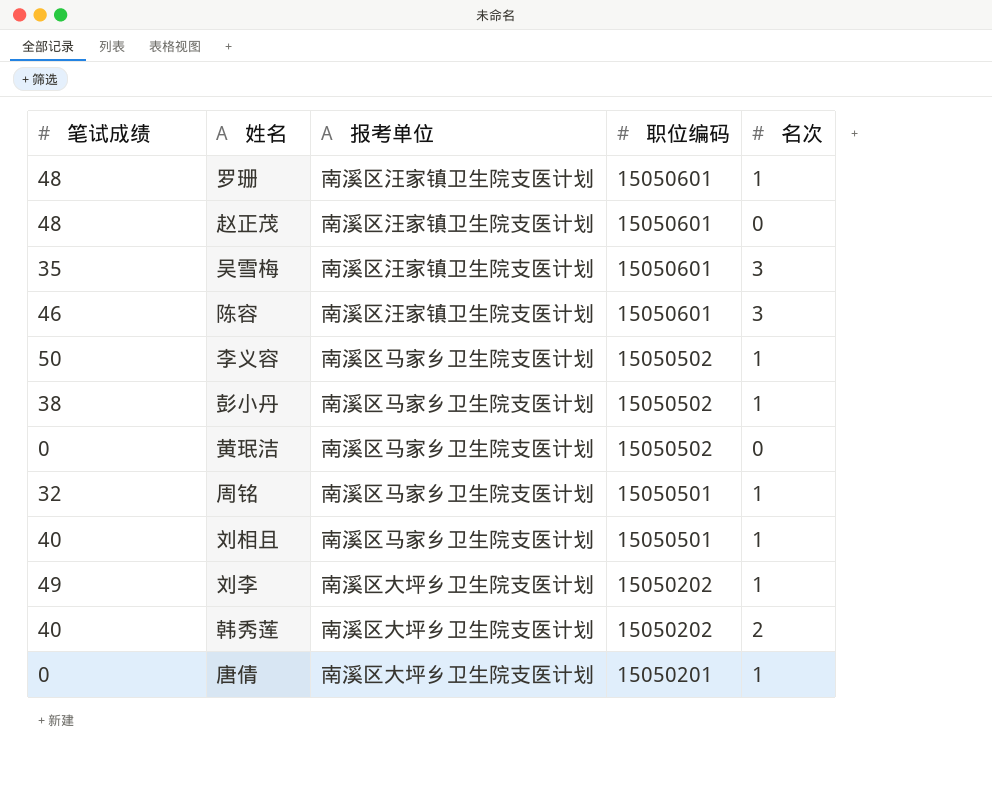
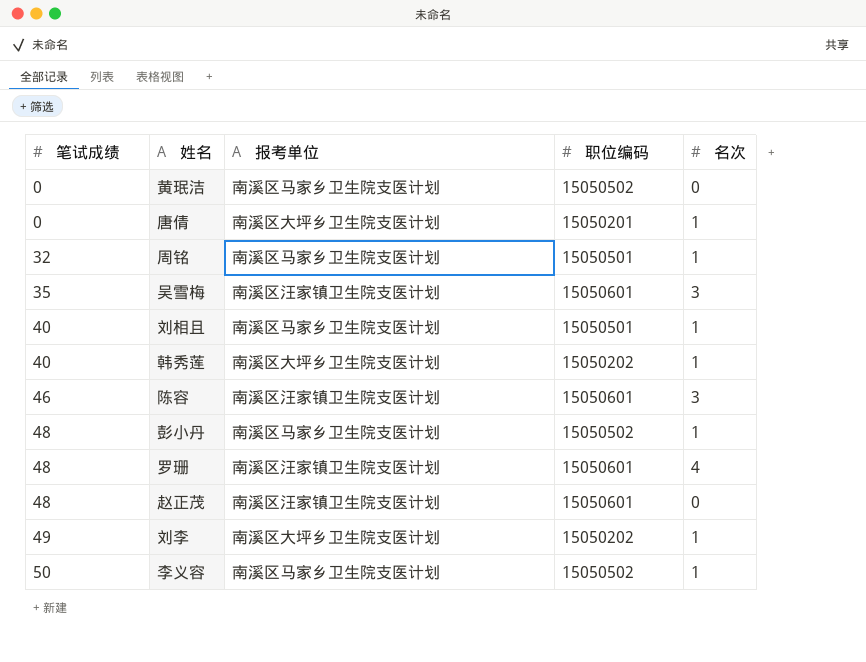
row order: 职位编码 descending -> 笔试成绩 ascending
韩秀莲 | 名次: 2 -> 1
彭小丹 | 笔试成绩: 38 -> 48
罗珊 | 名次: 1 -> 4

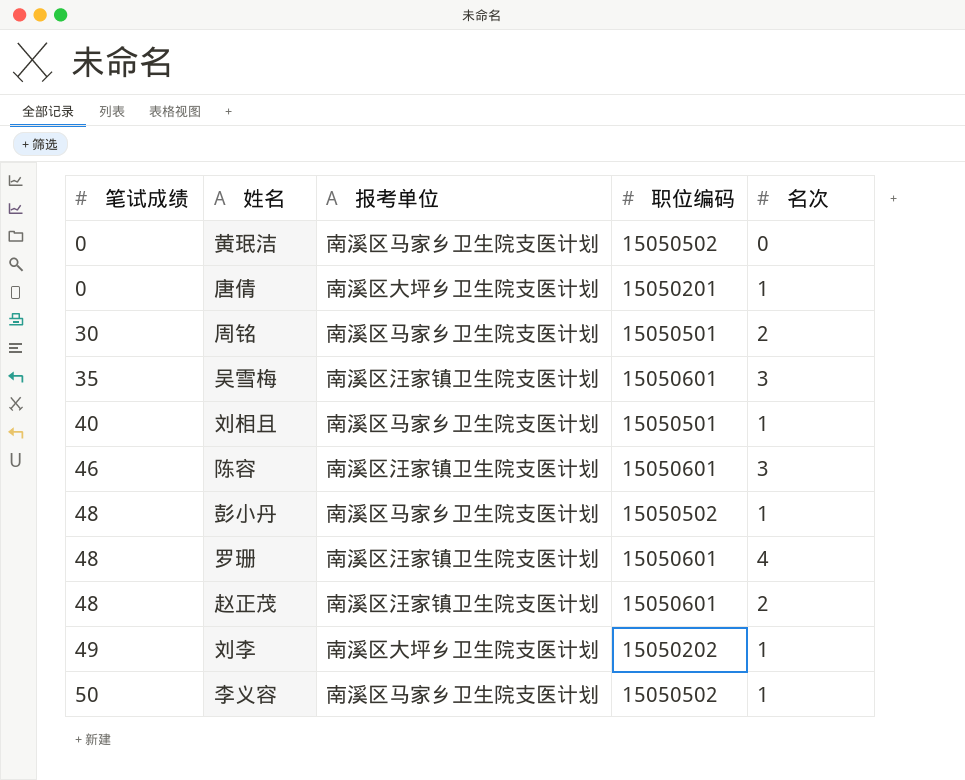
row 韩秀莲: 40 | 南溪区大坪乡卫生院支医计划 | 15050202 | 1 -> none
周铭 | 笔试成绩: 32 -> 30
周铭 | 名次: 1 -> 2
赵正茂 | 名次: 0 -> 2

